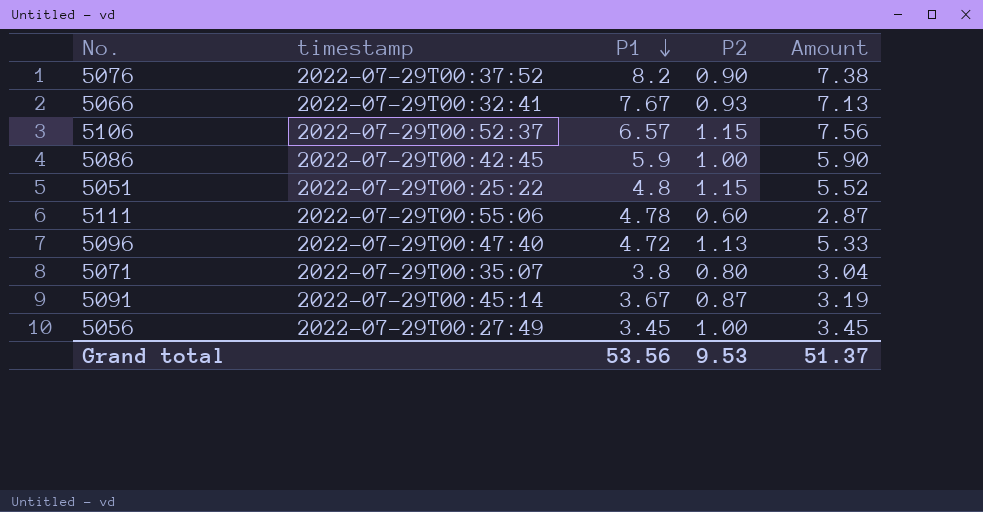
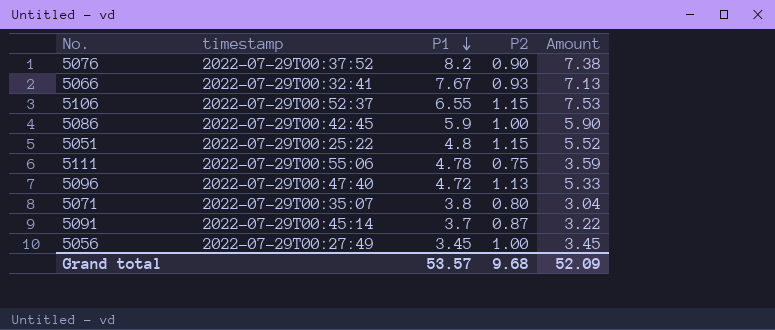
5106 | P1: 6.57 -> 6.55
5106 | Amount: 7.56 -> 7.53
5111 | P2: 0.60 -> 0.75
5111 | Amount: 2.87 -> 3.59
5091 | P1: 3.67 -> 3.7
5091 | Amount: 3.19 -> 3.22
Grand total | P1: 53.56 -> 53.57
Grand total | P2: 9.53 -> 9.68
Grand total | Amount: 51.37 -> 52.09

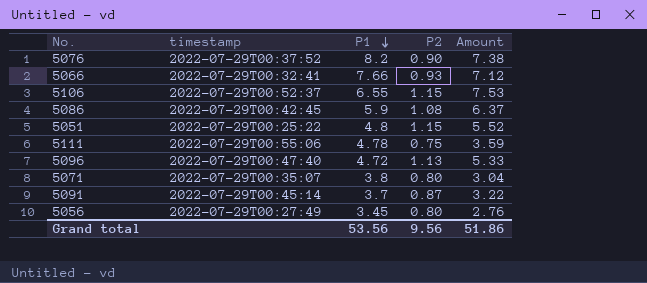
5066 | P1: 7.67 -> 7.66
5066 | Amount: 7.13 -> 7.12
5086 | P2: 1.00 -> 1.08
5086 | Amount: 5.90 -> 6.37
5056 | P2: 1.00 -> 0.80
5056 | Amount: 3.45 -> 2.76
Grand total | P1: 53.57 -> 53.56
Grand total | P2: 9.68 -> 9.56
Grand total | Amount: 52.09 -> 51.86

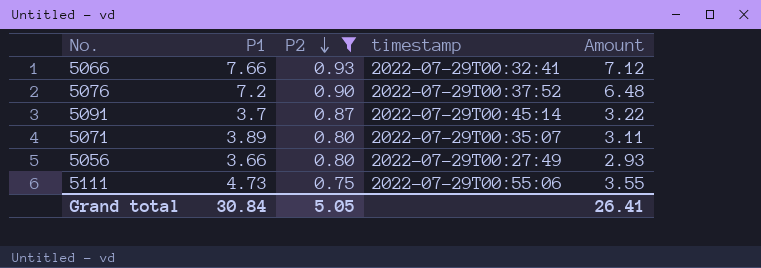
filter: none -> P2 <= 0.93
row order: P1 descending -> P2 descending
column timestamp | position: 2 -> 4
5076 | P1: 8.2 -> 7.2
5076 | Amount: 7.38 -> 6.48
5071 | P1: 3.8 -> 3.89
5071 | Amount: 3.04 -> 3.11
5056 | P1: 3.45 -> 3.66
5056 | Amount: 2.76 -> 2.93
5111 | P1: 4.78 -> 4.73
5111 | Amount: 3.59 -> 3.55
Grand total | P1: 53.56 -> 30.84
Grand total | P2: 9.56 -> 5.05
Grand total | Amount: 51.86 -> 26.41

